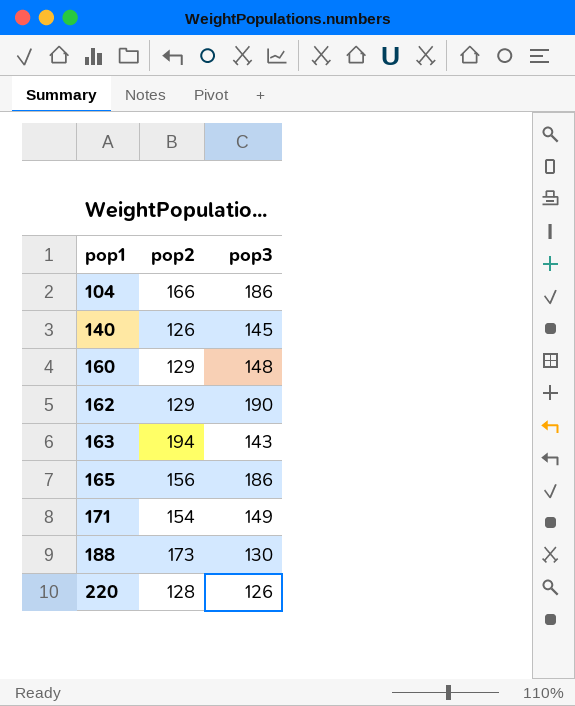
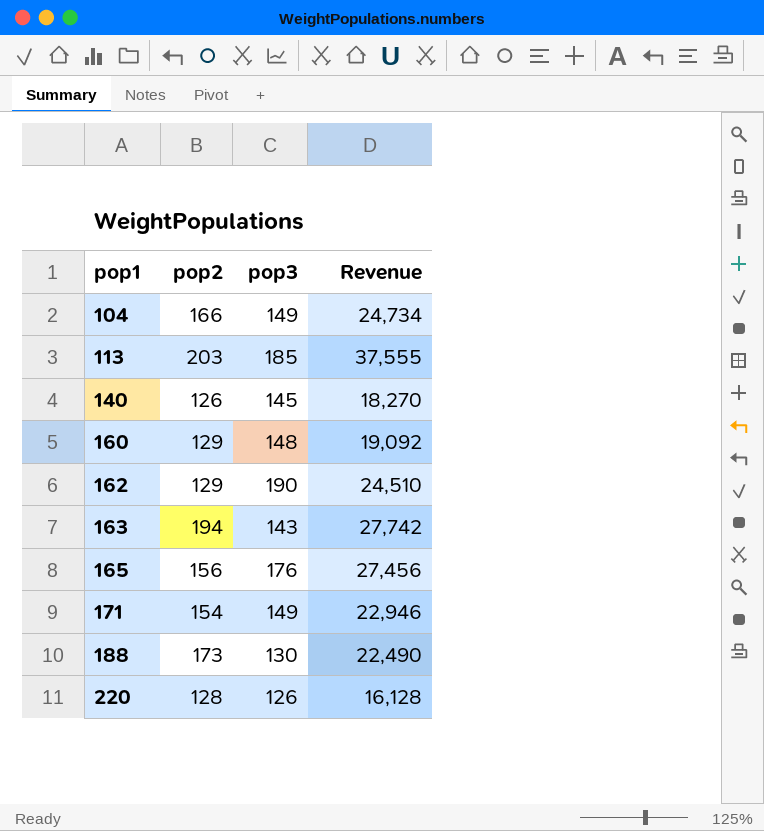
column Revenue | formula: none -> [pop2] * [pop3]
104 | pop3: 186 -> 149
row 113: none -> 203 | 185 | 37,555
165 | pop3: 186 -> 176

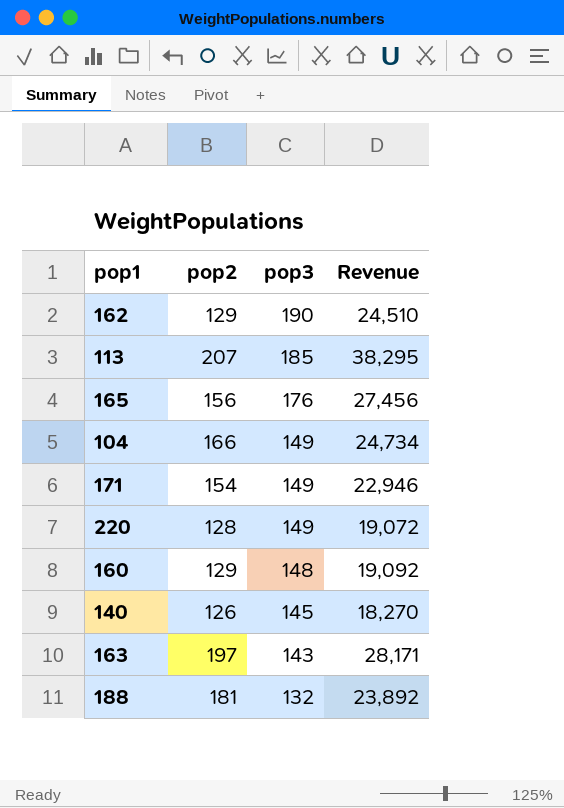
row order: pop1 ascending -> pop3 descending
113 | pop2: 203 -> 207
113 | Revenue: 37,555 -> 38,295
220 | pop3: 126 -> 149
220 | Revenue: 16,128 -> 19,072
163 | pop2: 194 -> 197
163 | Revenue: 27,742 -> 28,171
188 | pop2: 173 -> 181
188 | pop3: 130 -> 132
188 | Revenue: 22,490 -> 23,892

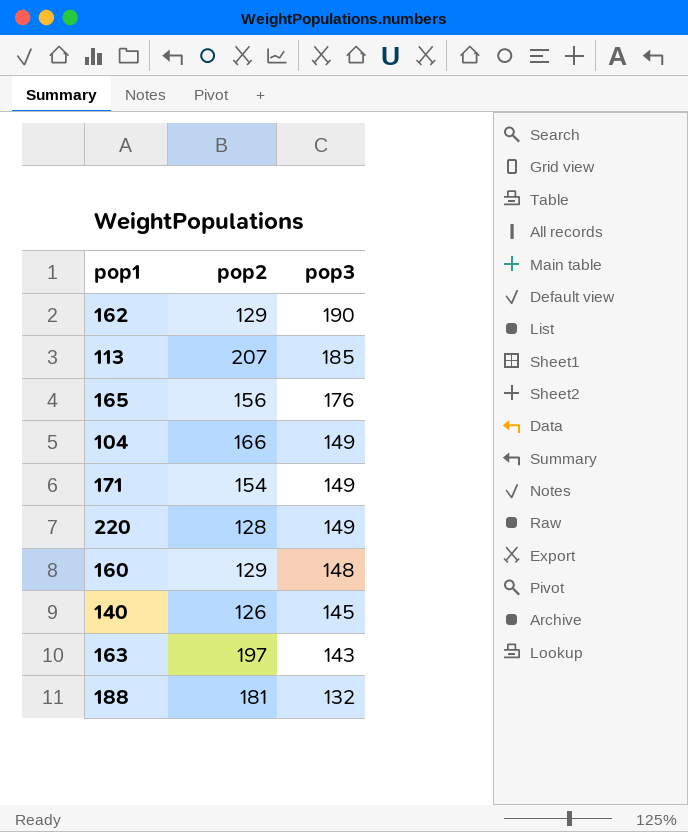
column Revenue | formula: [pop2] * [pop3] -> none

